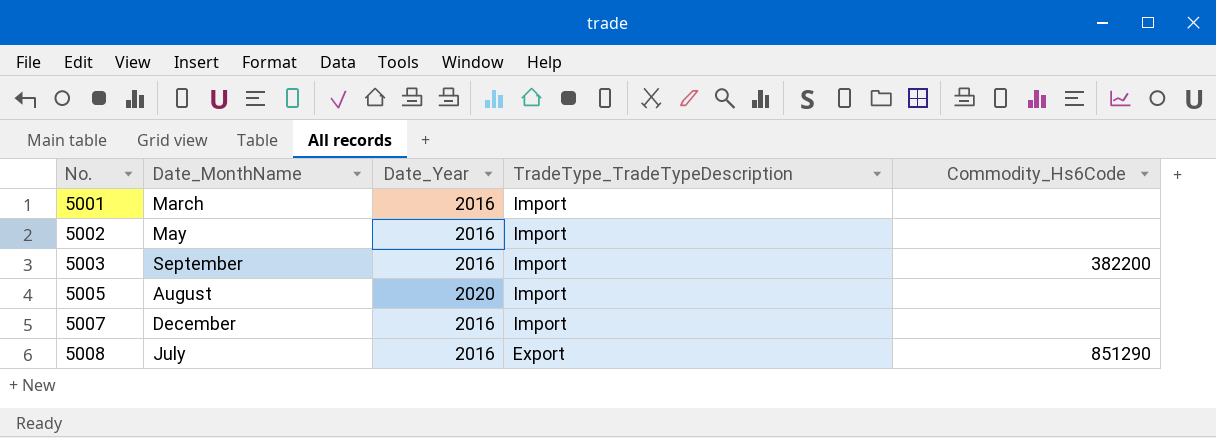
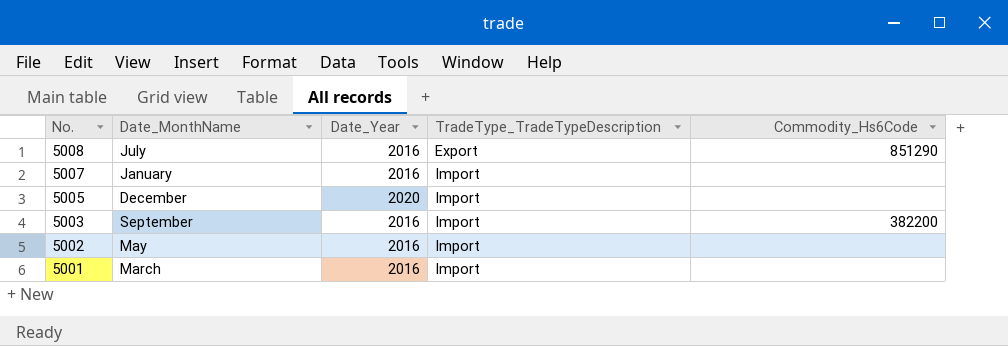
row order: No. ascending -> No. descending
5007 | Date_MonthName: December -> January
5005 | Date_MonthName: August -> December

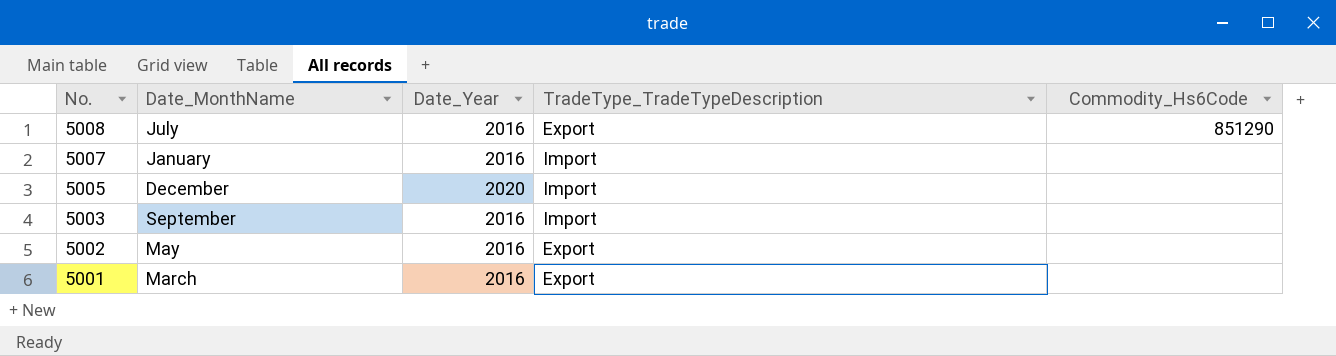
5003 | Commodity_Hs6Code: 382200 -> none
5002 | TradeType_TradeTypeDescription: Import -> Export
5001 | TradeType_TradeTypeDescription: Import -> Export

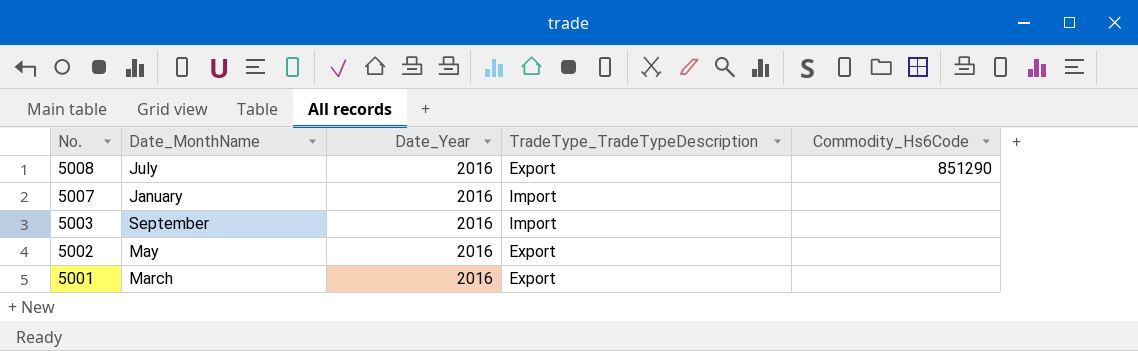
row 5005: December | 2020 | Import | none -> none

